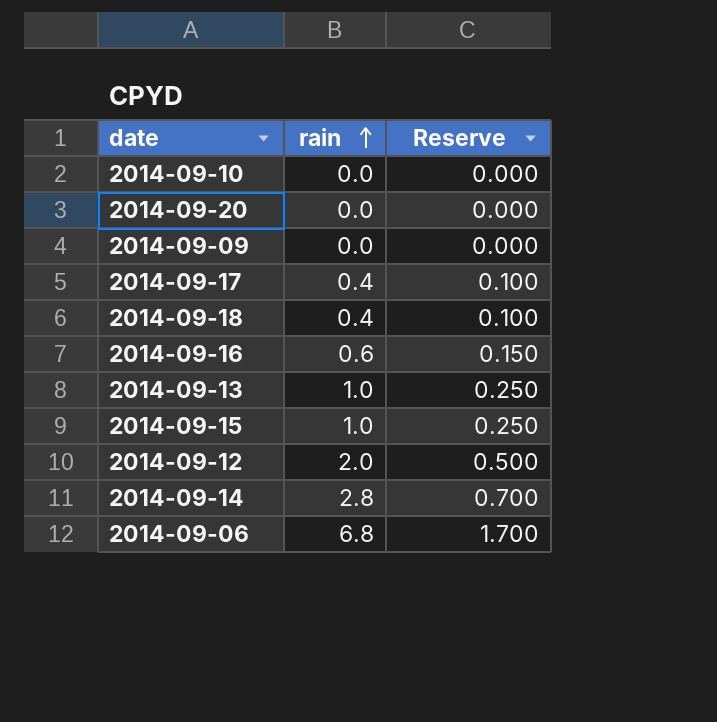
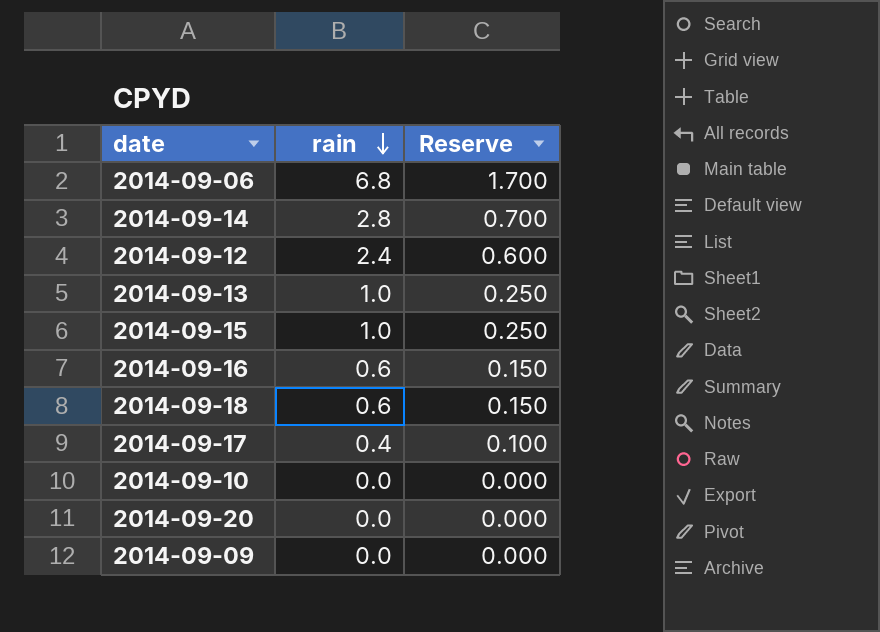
row order: rain ascending -> rain descending
2014-09-12 | rain: 2.0 -> 2.4
2014-09-12 | Reserve: 0.500 -> 0.600
2014-09-18 | rain: 0.4 -> 0.6
2014-09-18 | Reserve: 0.100 -> 0.150

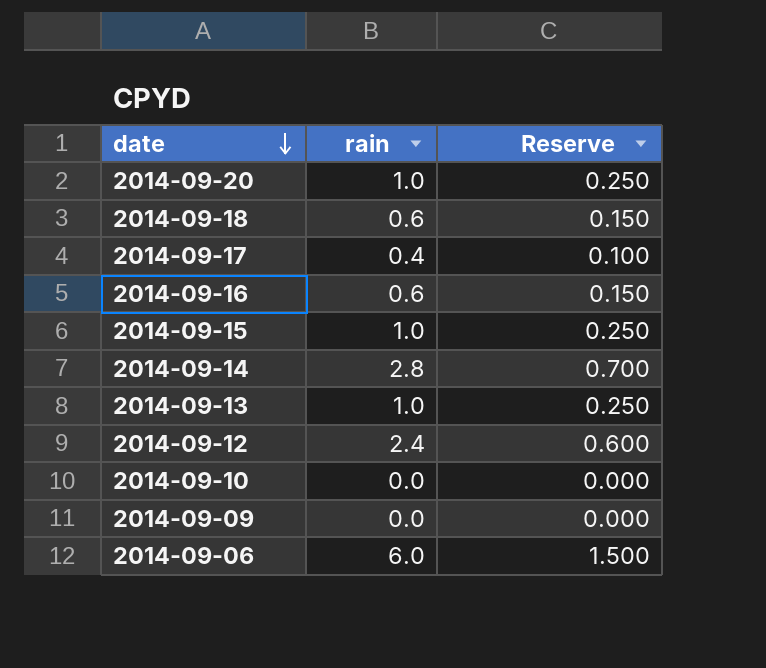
row order: rain descending -> date descending
2014-09-20 | rain: 0.0 -> 1.0
2014-09-20 | Reserve: 0.000 -> 0.250
2014-09-06 | rain: 6.8 -> 6.0
2014-09-06 | Reserve: 1.700 -> 1.500

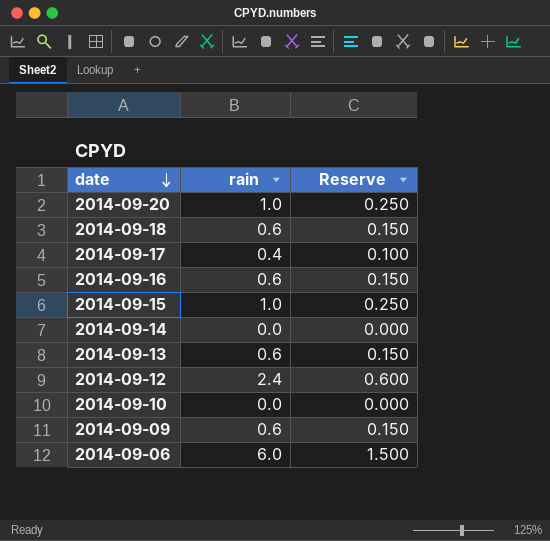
2014-09-14 | rain: 2.8 -> 0.0
2014-09-14 | Reserve: 0.700 -> 0.000
2014-09-13 | rain: 1.0 -> 0.6
2014-09-13 | Reserve: 0.250 -> 0.150
2014-09-09 | rain: 0.0 -> 0.6
2014-09-09 | Reserve: 0.000 -> 0.150

